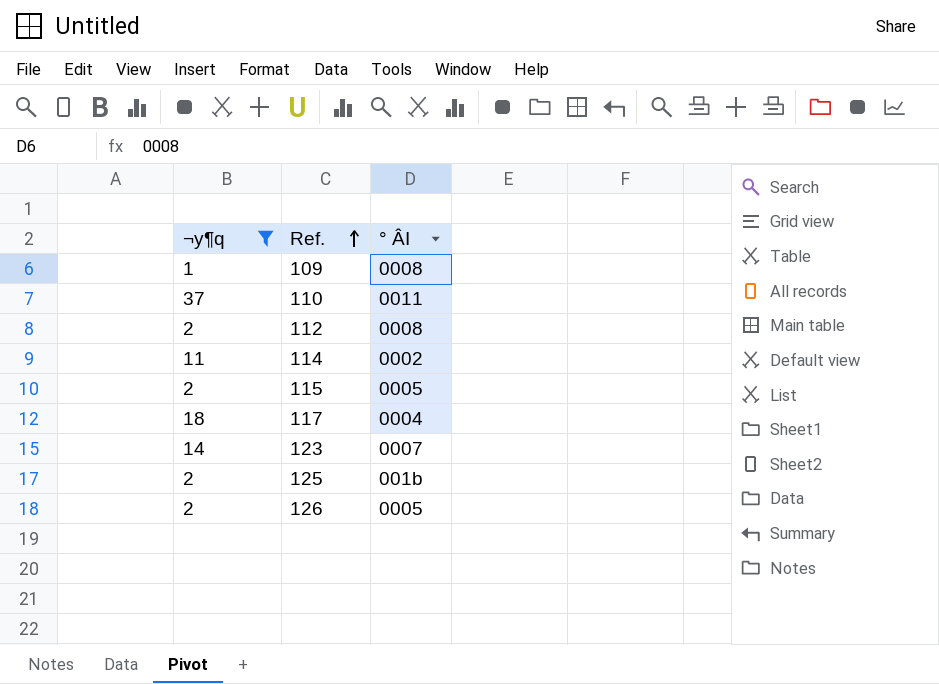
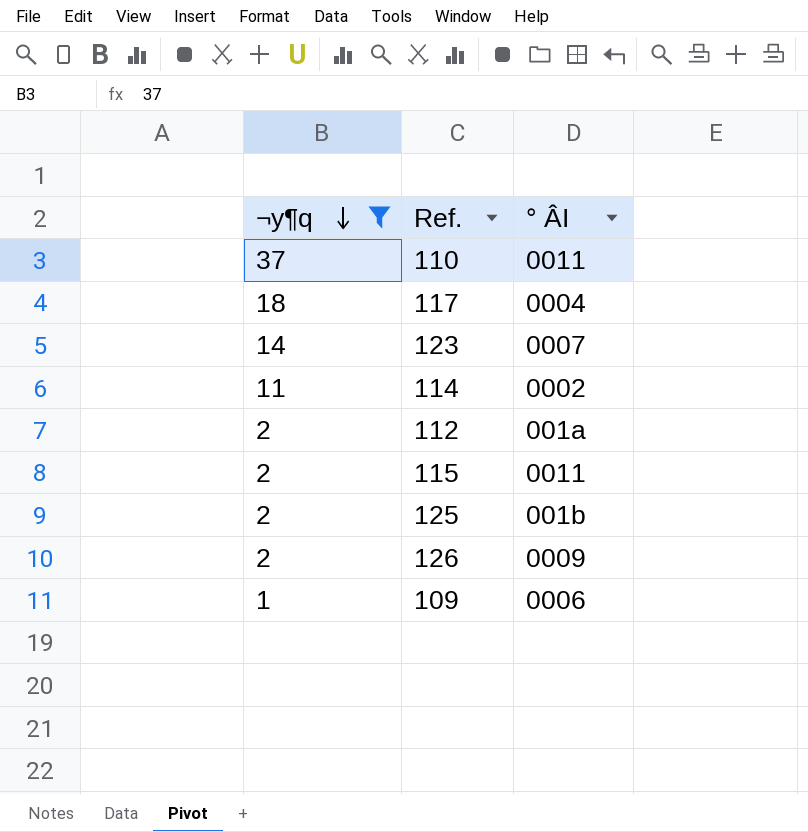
row order: Ref. ascending -> ¬y¶q descending
112 | ° ÂI: 0008 -> 001a
115 | ° ÂI: 0005 -> 0011
126 | ° ÂI: 0005 -> 0009
109 | ° ÂI: 0008 -> 0006

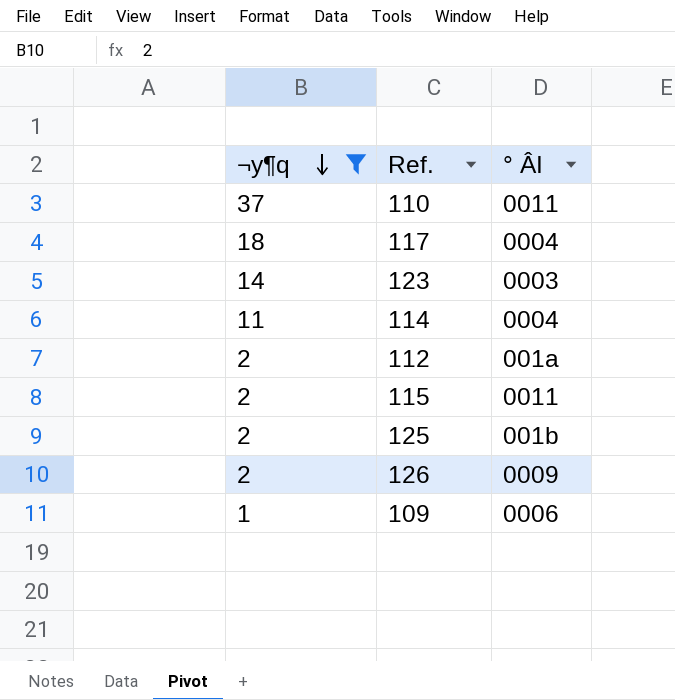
123 | ° ÂI: 0007 -> 0003
114 | ° ÂI: 0002 -> 0004

